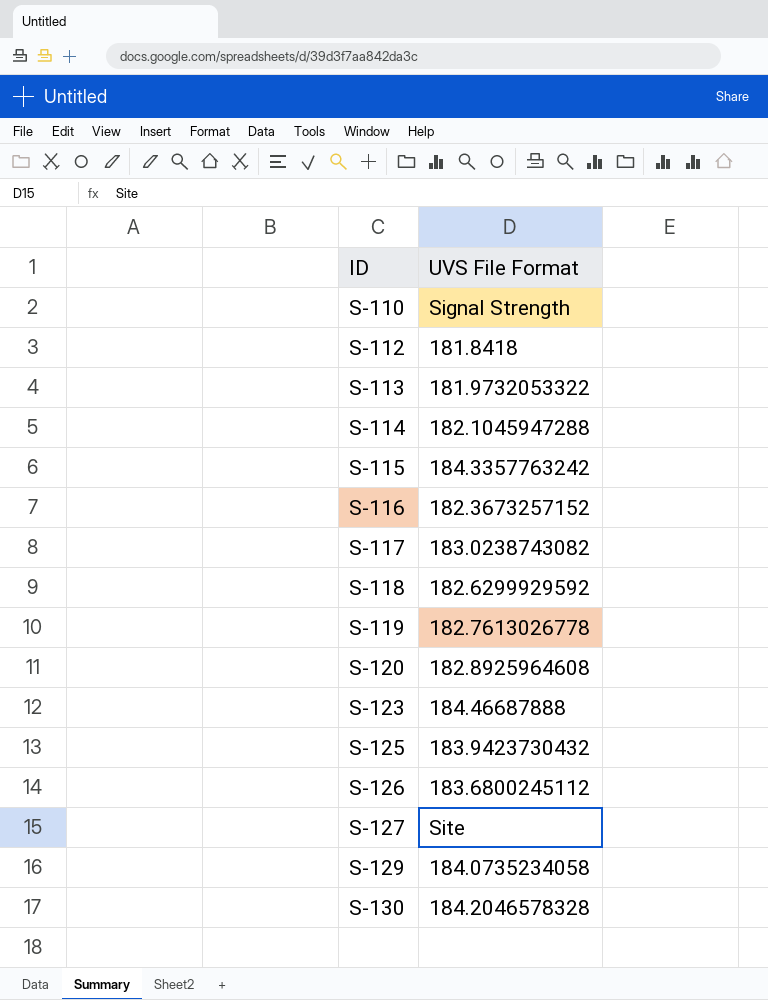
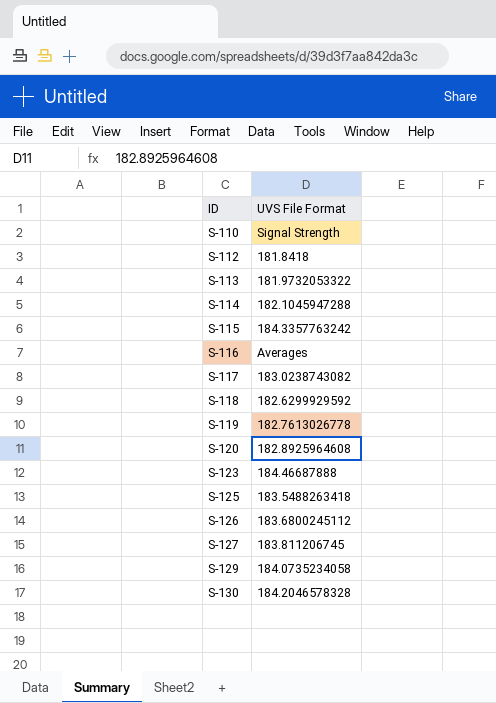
S-116 | UVS File Format: 182.3673257152 -> Averages
S-125 | UVS File Format: 183.9423730432 -> 183.5488263418
S-127 | UVS File Format: Site -> 183.811206745

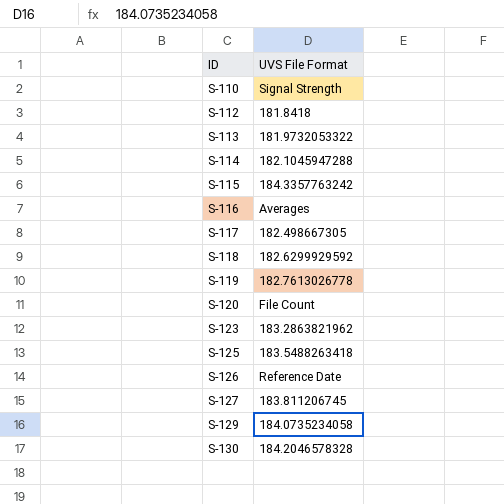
S-117 | UVS File Format: 183.0238743082 -> 182.498667305
S-120 | UVS File Format: 182.8925964608 -> File Count
S-123 | UVS File Format: 184.46687888 -> 183.2863821962
S-126 | UVS File Format: 183.6800245112 -> Reference Date

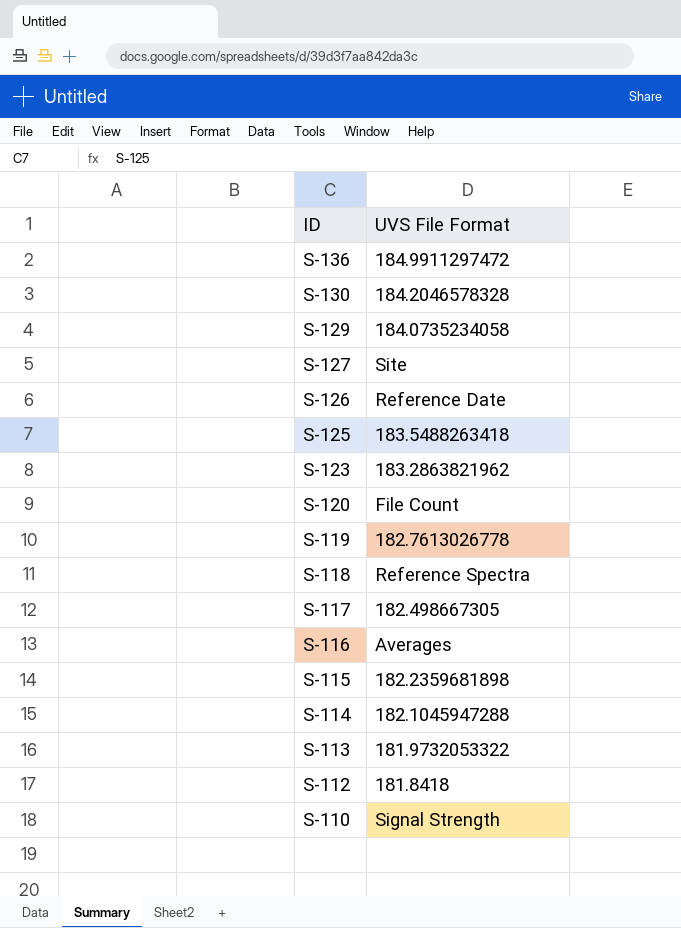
row order: ID ascending -> ID descending
row S-136: none -> 184.9911297472
S-127 | UVS File Format: 183.811206745 -> Site
S-118 | UVS File Format: 182.6299929592 -> Reference Spectra
S-115 | UVS File Format: 184.3357763242 -> 182.2359681898

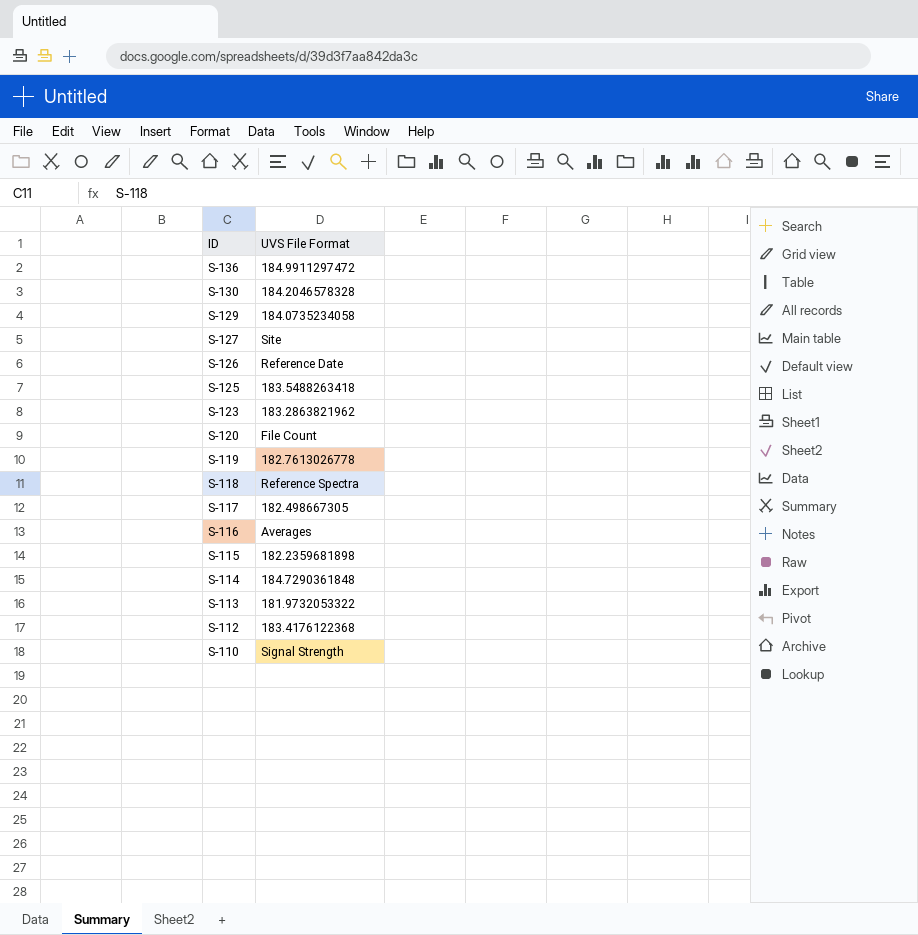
S-114 | UVS File Format: 182.1045947288 -> 184.7290361848
S-112 | UVS File Format: 181.8418 -> 183.4176122368

